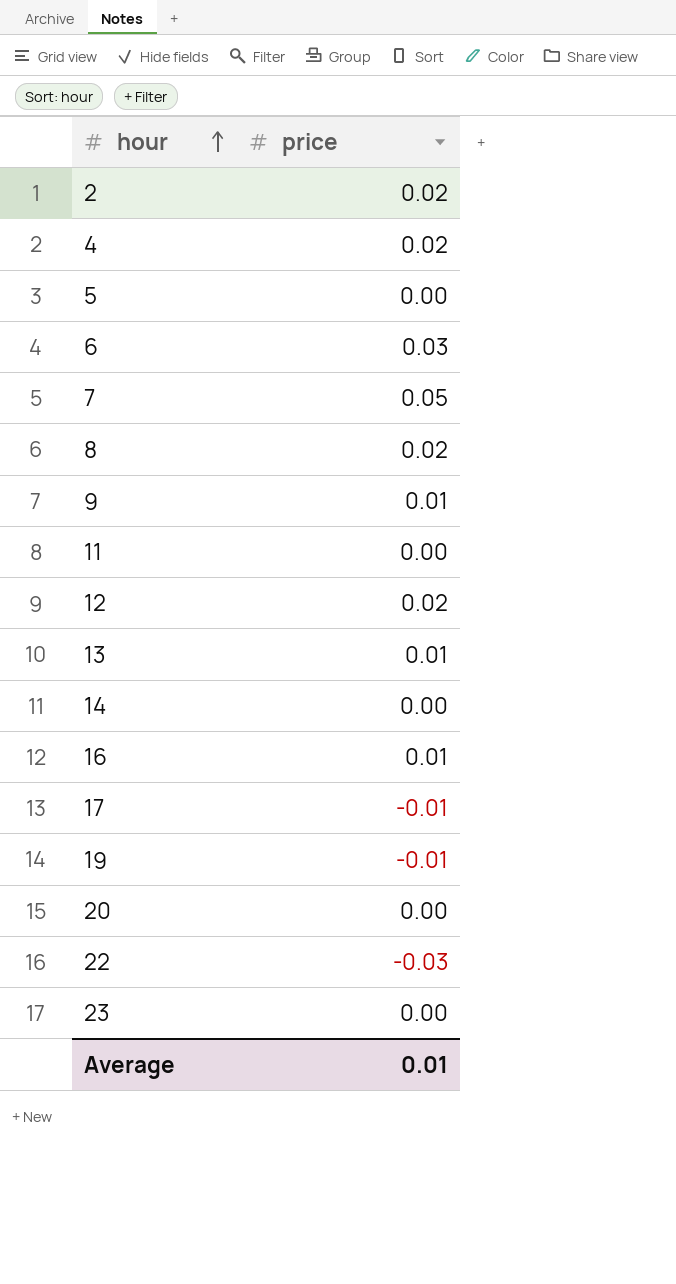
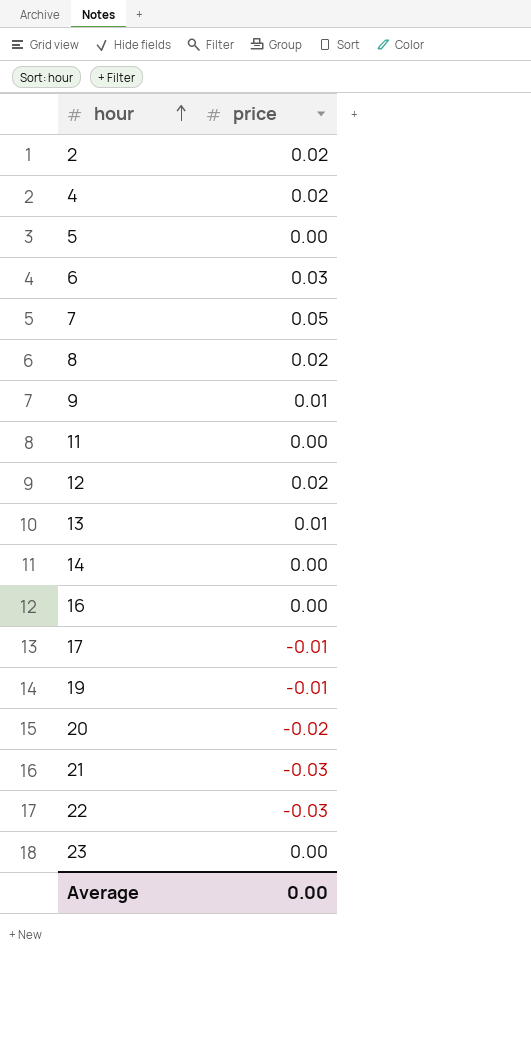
16 | price: 0.01 -> 0.00
20 | price: 0.00 -> -0.02
row 21: none -> -0.03
Average | price: 0.01 -> 0.00

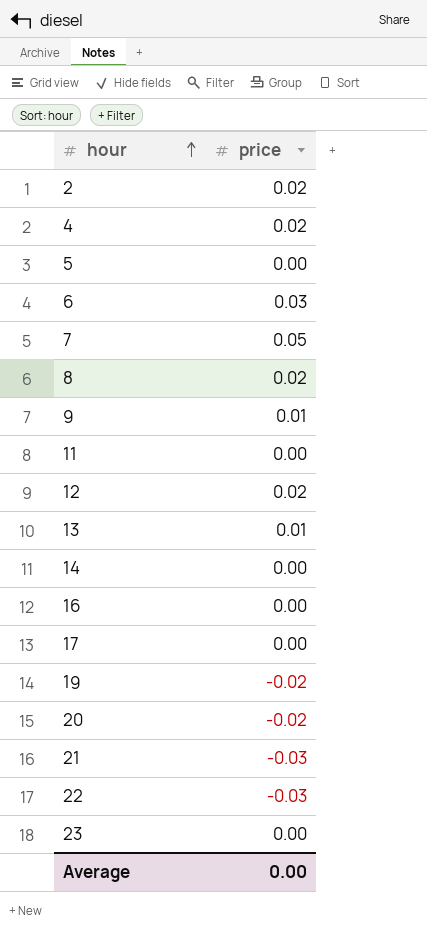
17 | price: -0.01 -> 0.00
19 | price: -0.01 -> -0.02

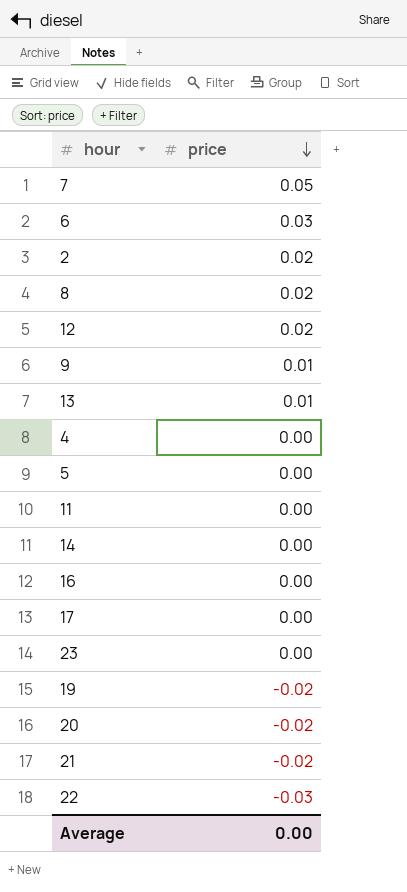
row order: hour ascending -> price descending
4 | price: 0.02 -> 0.00
21 | price: -0.03 -> -0.02

